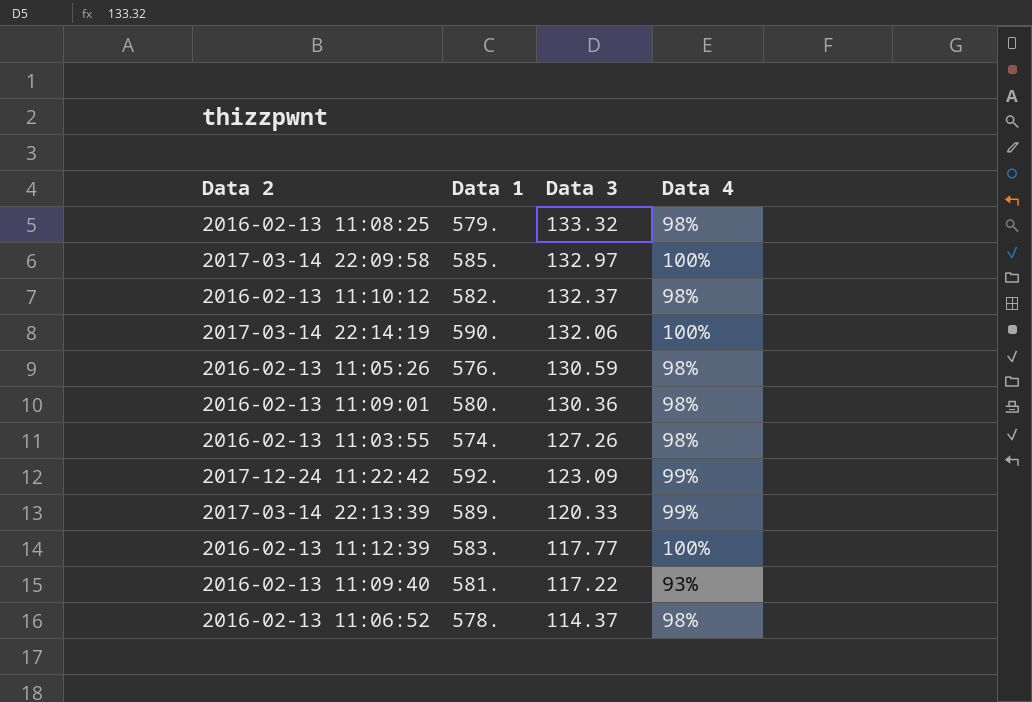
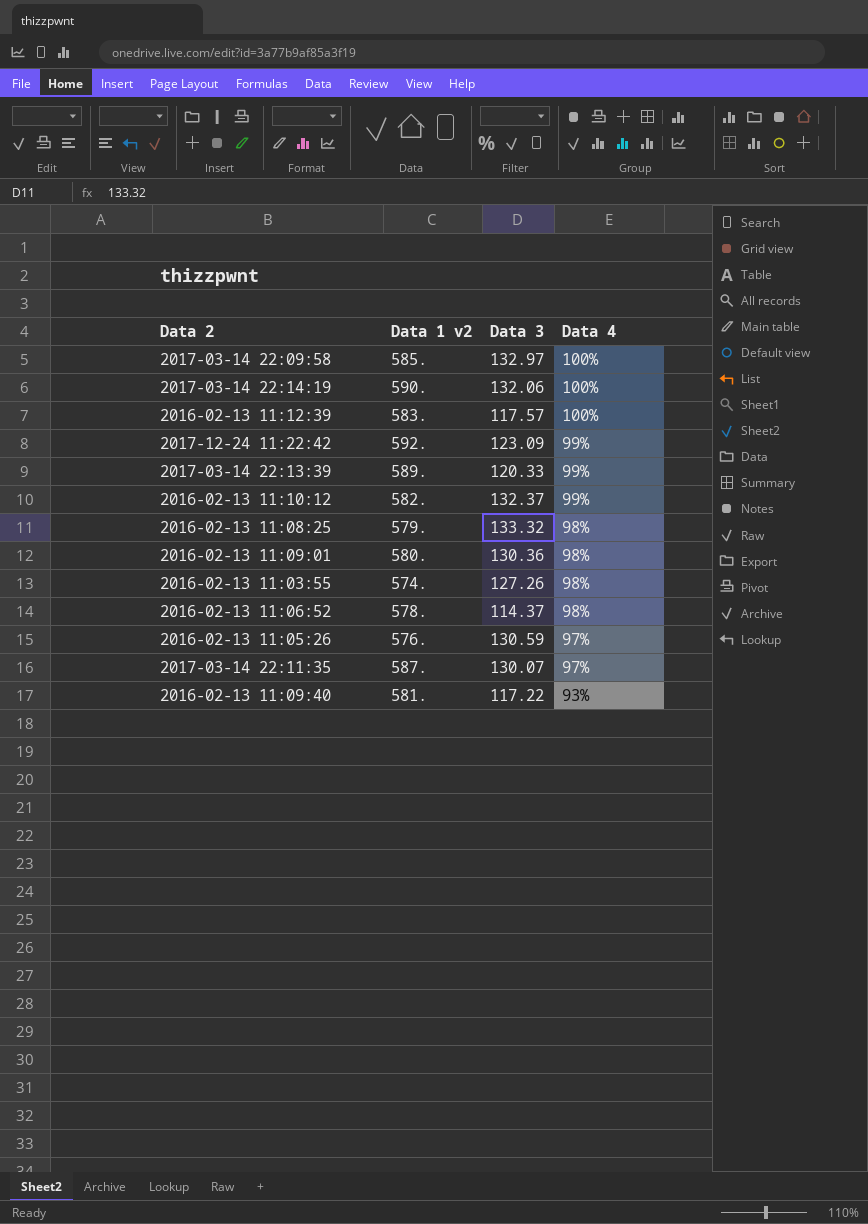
row order: Data 3 descending -> Data 4 descending
column name: Data 1 -> Data 1 v2
2016-02-13 11:12:39 | Data 3: 117.77 -> 117.57
2016-02-13 11:10:12 | Data 4: 98% -> 99%
2016-02-13 11:05:26 | Data 4: 98% -> 97%
row 2017-03-14 22:11:35: none -> 587. | 130.07 | 97%

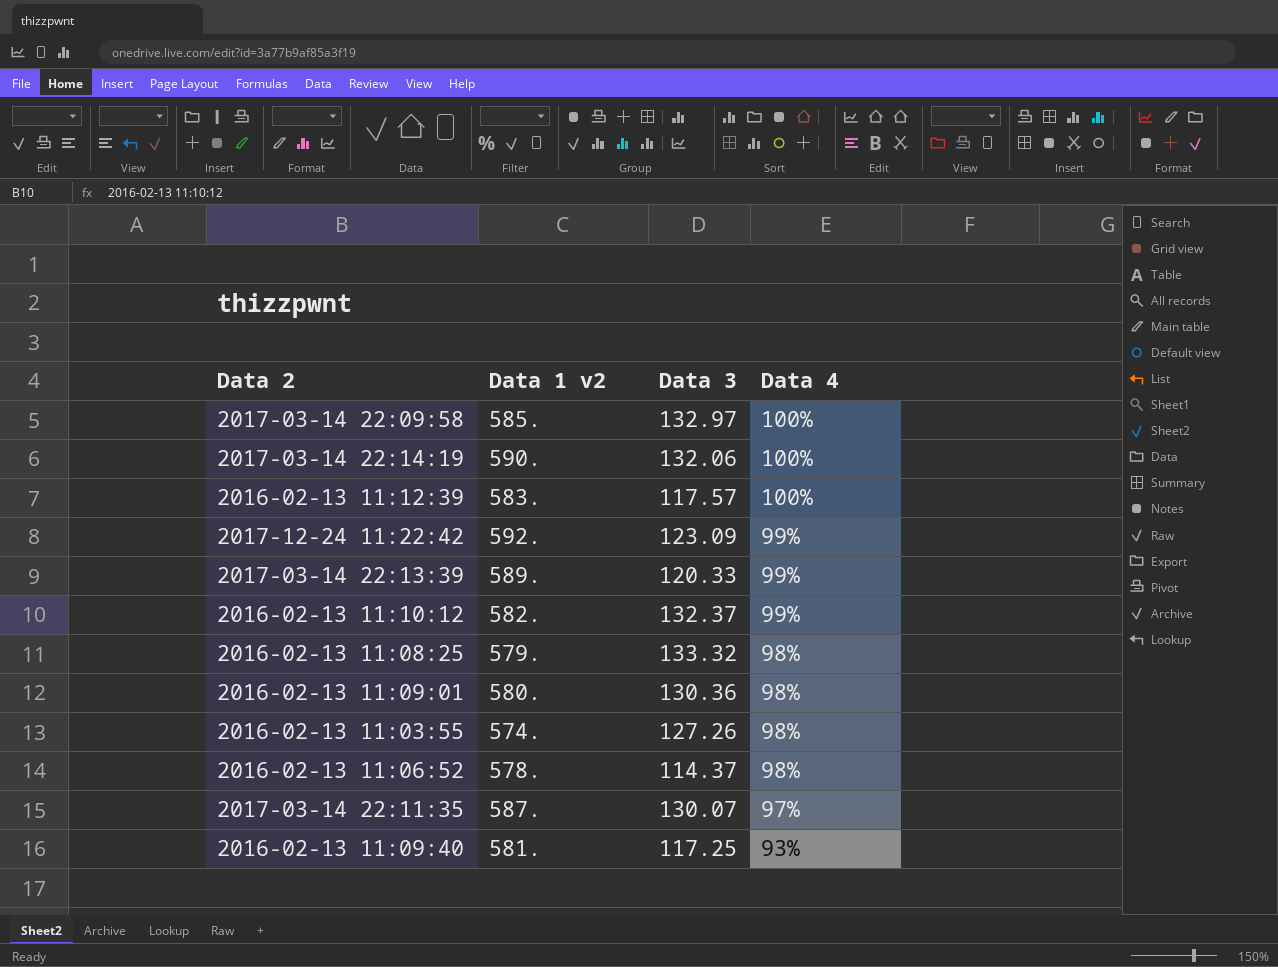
row 2016-02-13 11:05:26: 576. | 130.59 | 97% -> none
2016-02-13 11:09:40 | Data 3: 117.22 -> 117.25

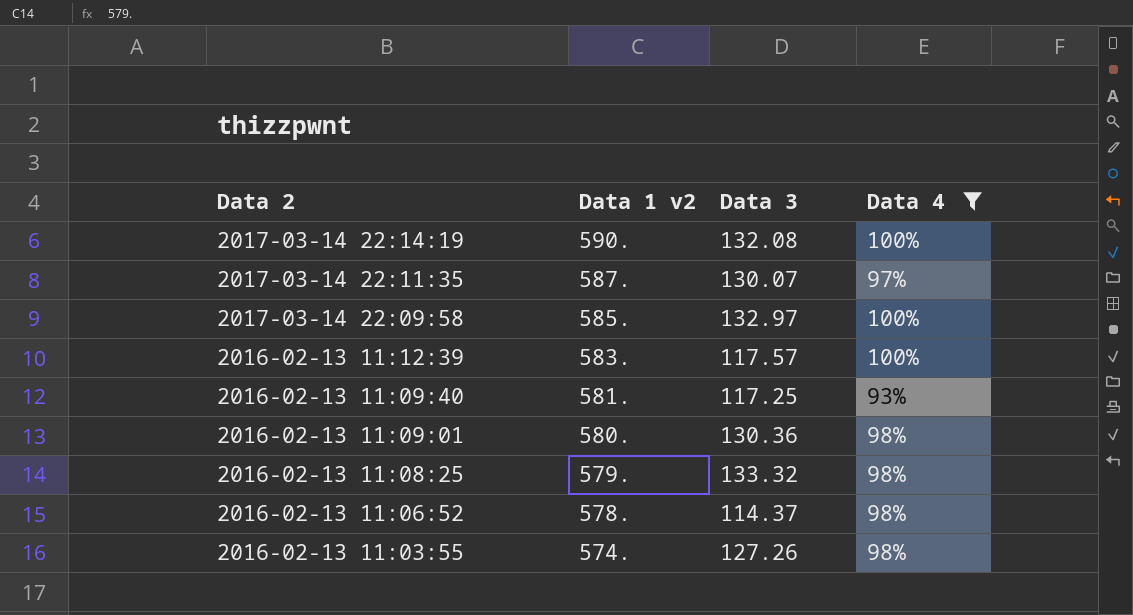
filter: none -> Data 4 != 99%
row order: Data 4 descending -> Data 2 descending
2017-03-14 22:14:19 | Data 3: 132.06 -> 132.08

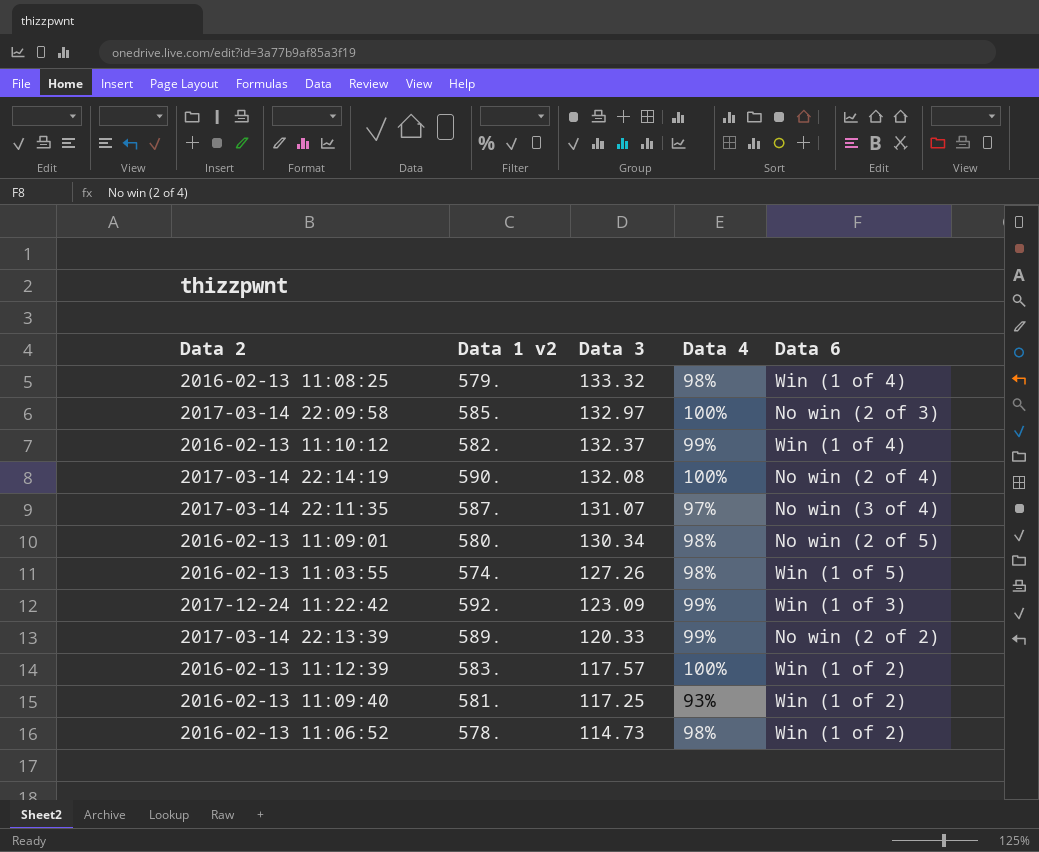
filter: Data 4 != 99% -> none
row order: Data 2 descending -> Data 3 descending
column Data 6 | position: none -> 5
2017-03-14 22:11:35 | Data 3: 130.07 -> 131.07
2016-02-13 11:09:01 | Data 3: 130.36 -> 130.34
2016-02-13 11:06:52 | Data 3: 114.37 -> 114.73

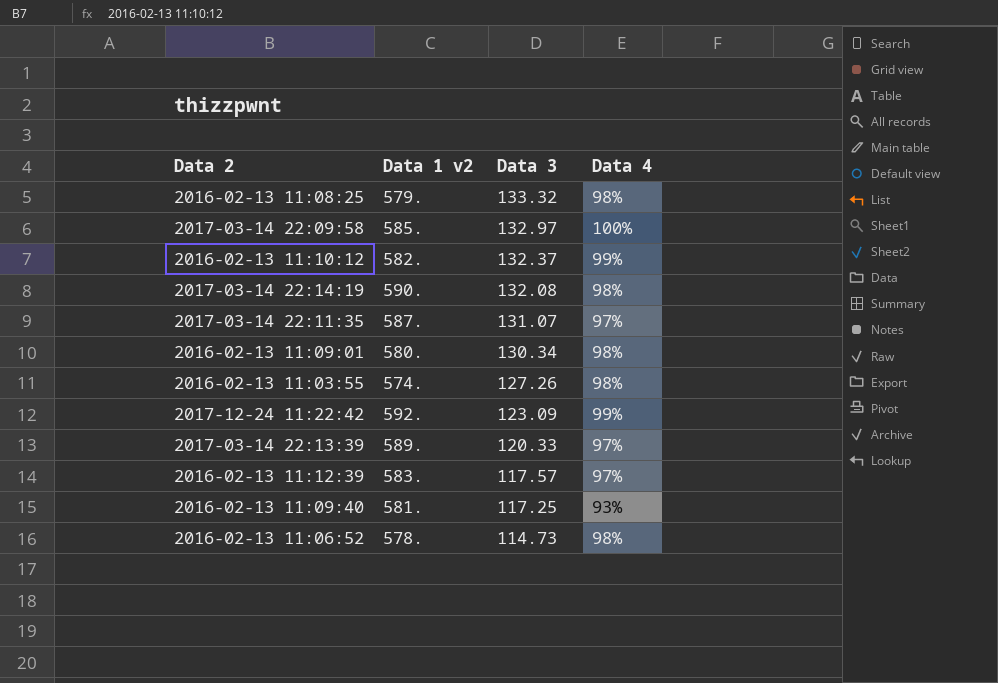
column Data 6 | position: 5 -> none
2017-03-14 22:14:19 | Data 4: 100% -> 98%
2017-03-14 22:13:39 | Data 4: 99% -> 97%
2016-02-13 11:12:39 | Data 4: 100% -> 97%

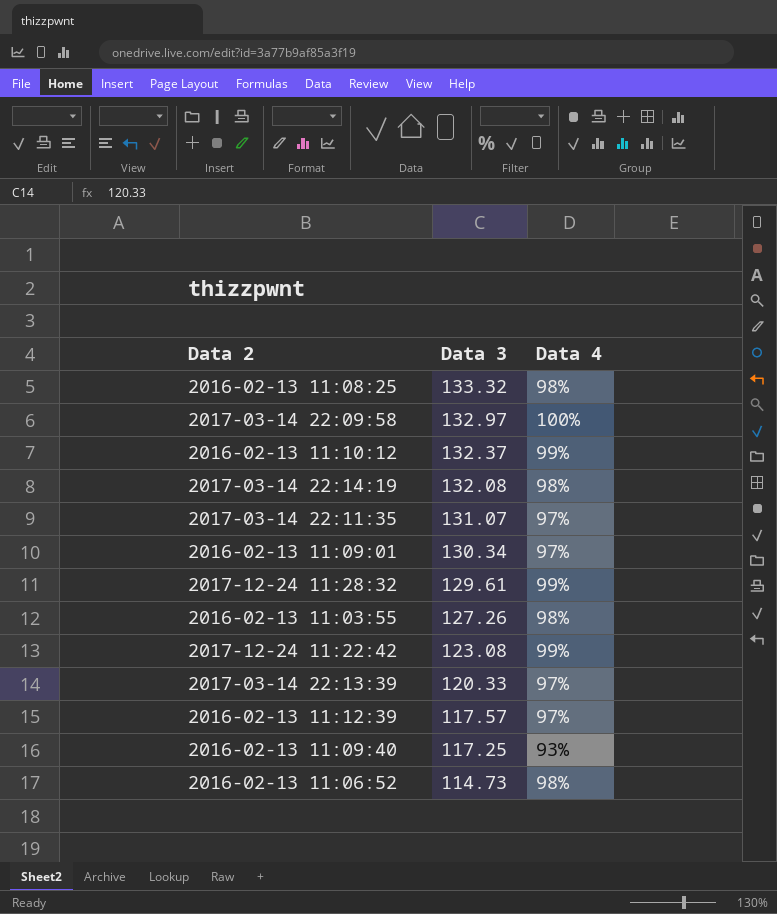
column Data 1 v2 | position: 2 -> none
2016-02-13 11:09:01 | Data 4: 98% -> 97%
row 2017-12-24 11:28:32: none -> 129.61 | 99%
2017-12-24 11:22:42 | Data 3: 123.09 -> 123.08

